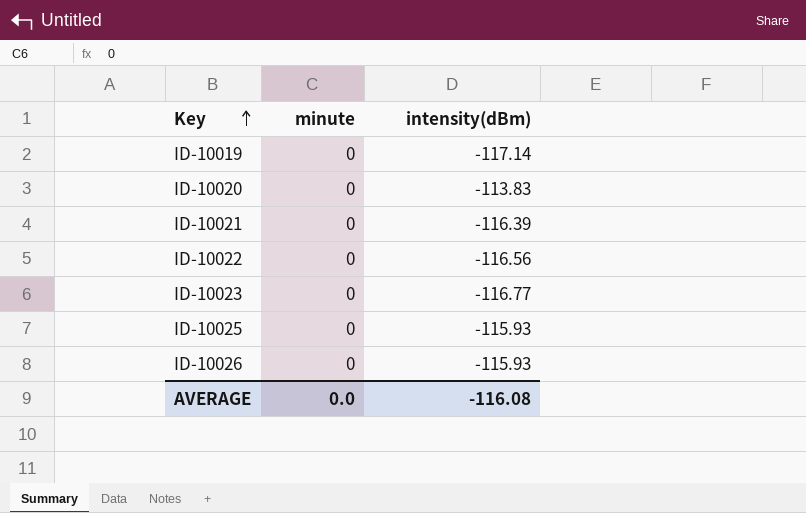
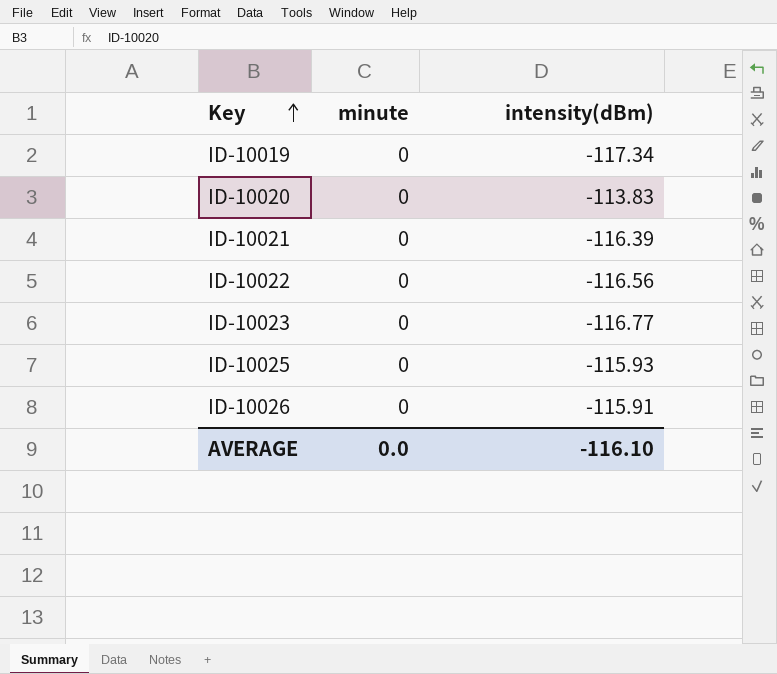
ID-10019 | intensity(dBm): -117.14 -> -117.34
ID-10026 | intensity(dBm): -115.93 -> -115.91
AVERAGE | intensity(dBm): -116.08 -> -116.10

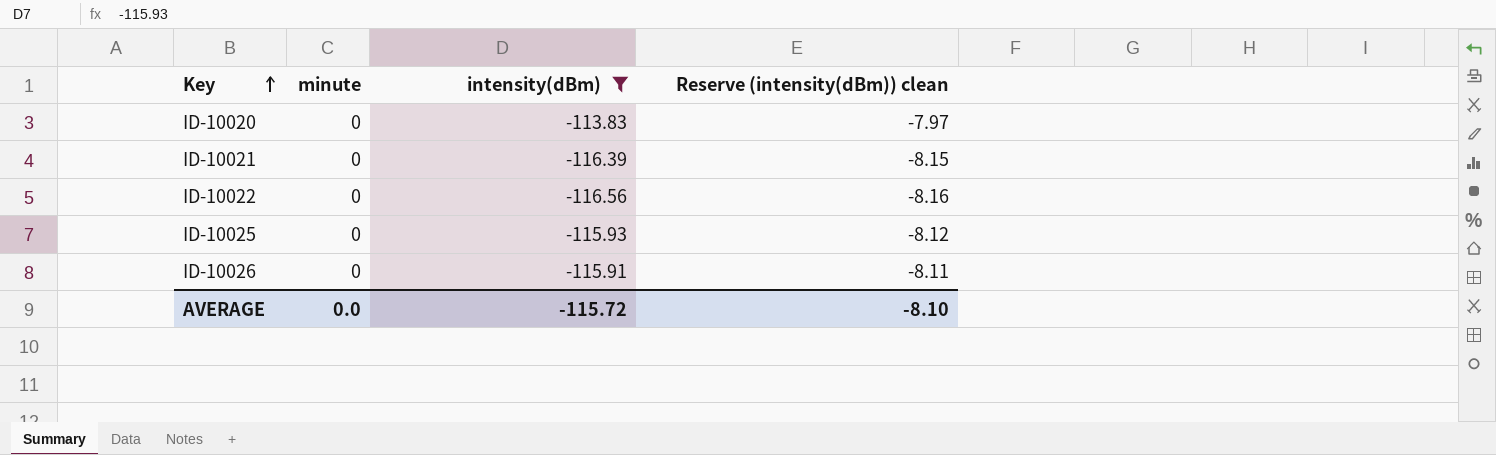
filter: none -> intensity(dBm) >= -116.56
column Reserve (intensity(dBm)) clean | formula: none -> [intensity(dBm)] * 0.07
AVERAGE | intensity(dBm): -116.10 -> -115.72

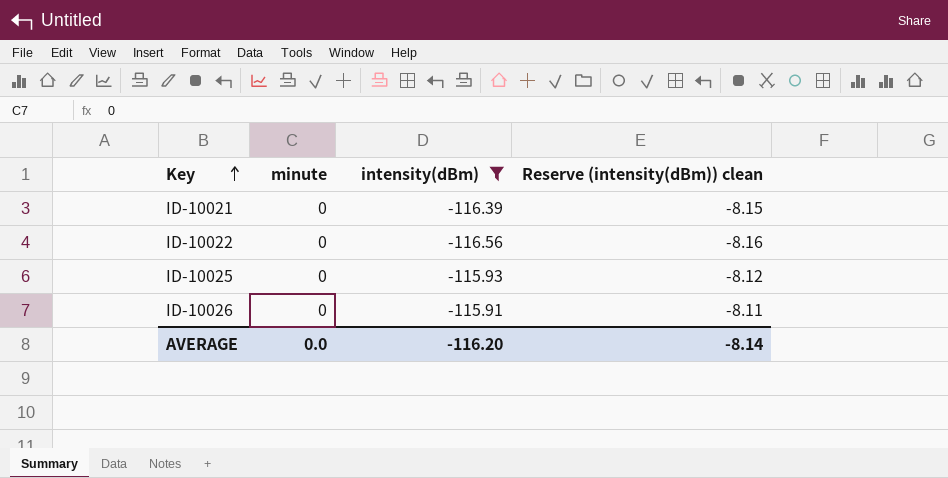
row ID-10020: 0 | -113.83 | -7.97 -> none
AVERAGE | intensity(dBm): -115.72 -> -116.20
AVERAGE | Reserve (intensity(dBm)) clean: -8.10 -> -8.14

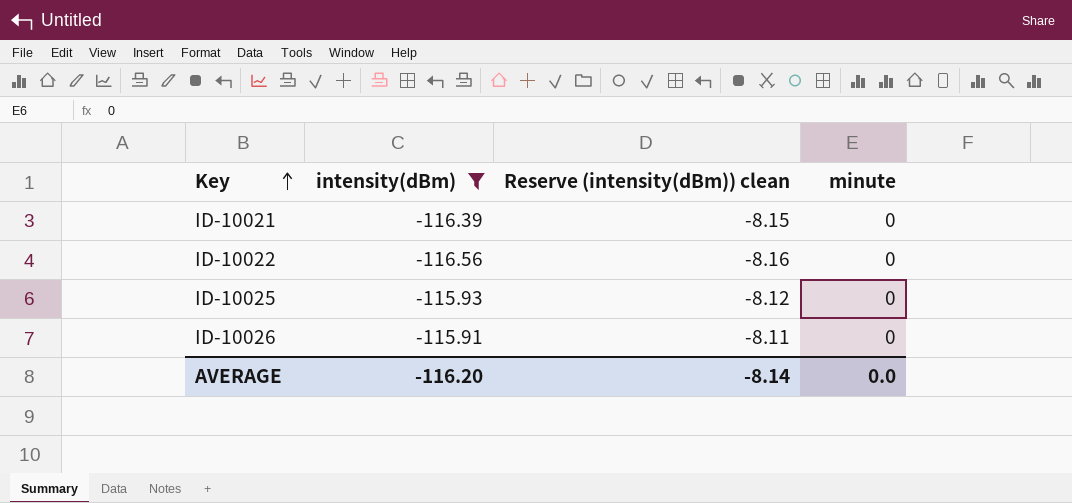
column minute | position: 2 -> 4

